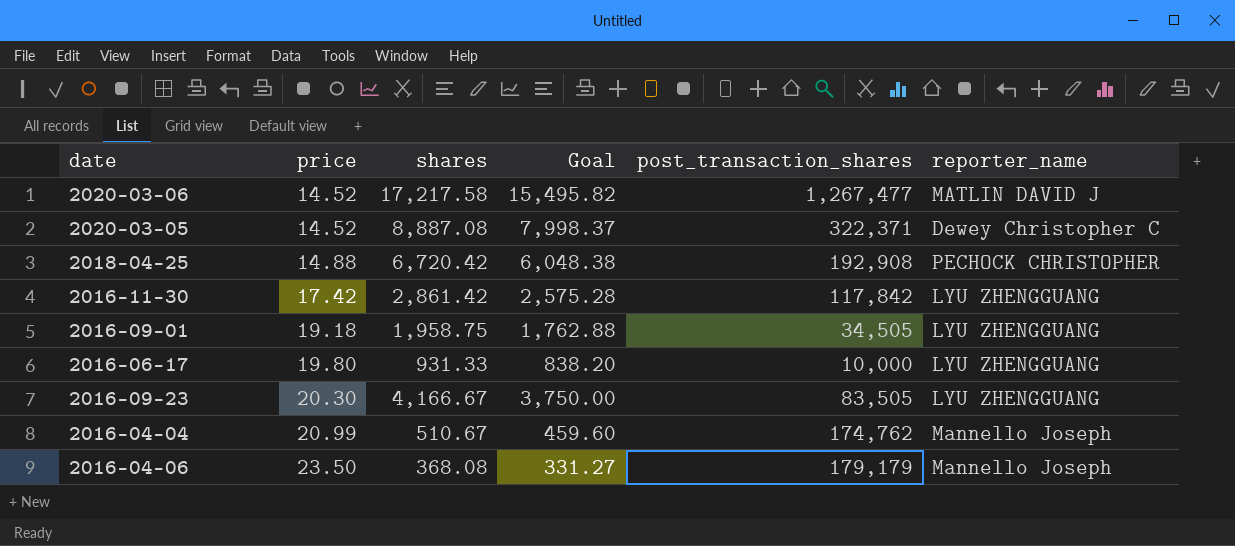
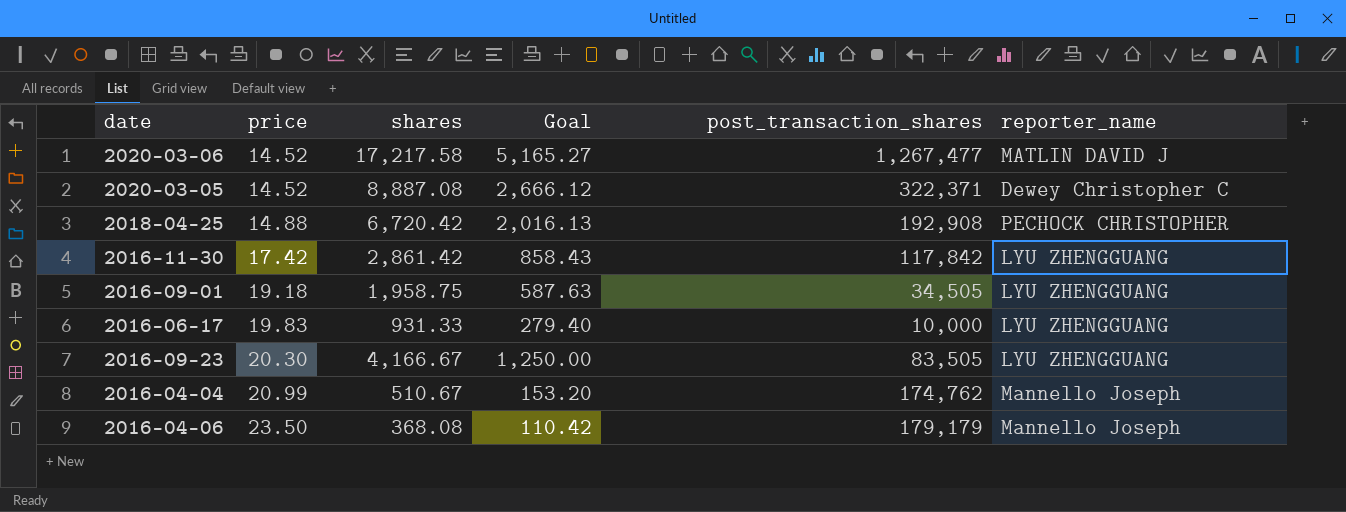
column Goal | formula: [shares] * 0.9 -> [shares] * 0.3
2016-06-17 | price: 19.80 -> 19.83

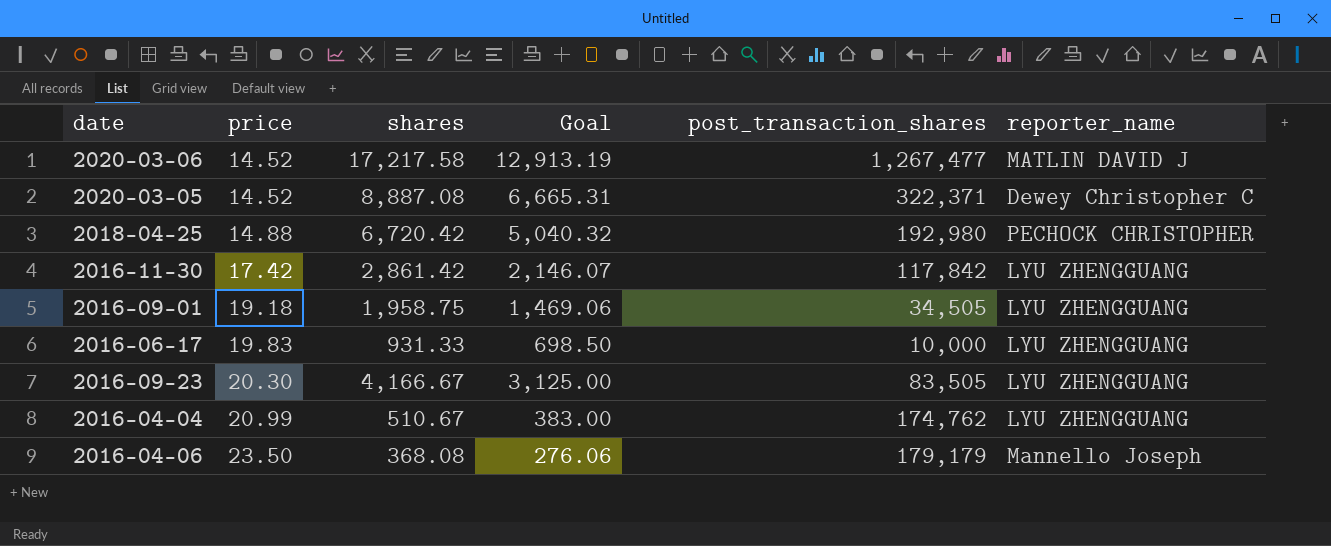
column Goal | formula: [shares] * 0.3 -> [shares] * 0.75
2018-04-25 | post_transaction_shares: 192,908 -> 192,980
2016-04-04 | reporter_name: Mannello Joseph -> LYU ZHENGGUANG

